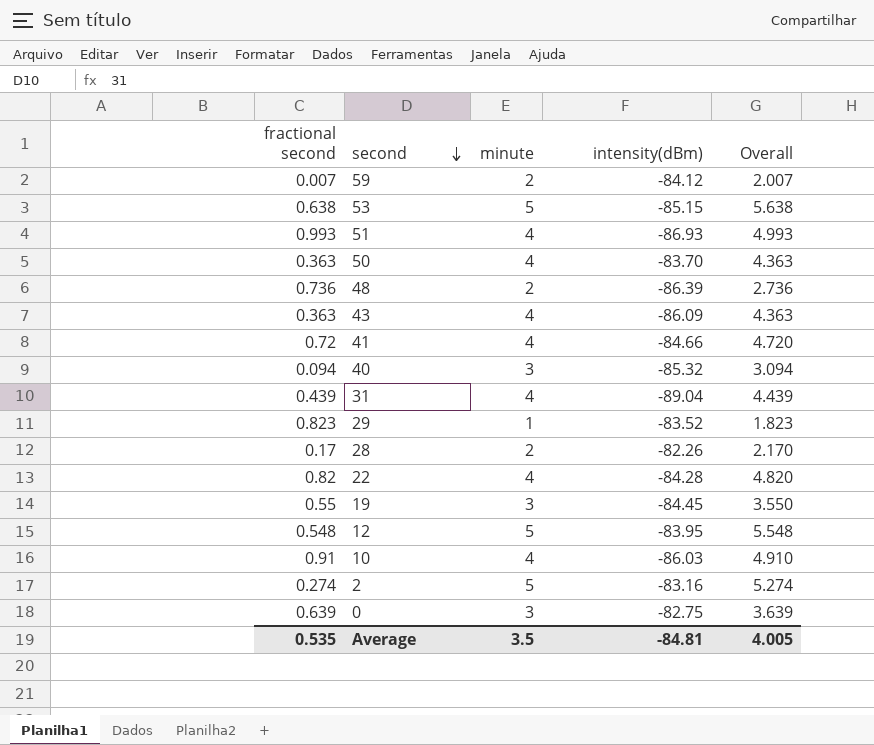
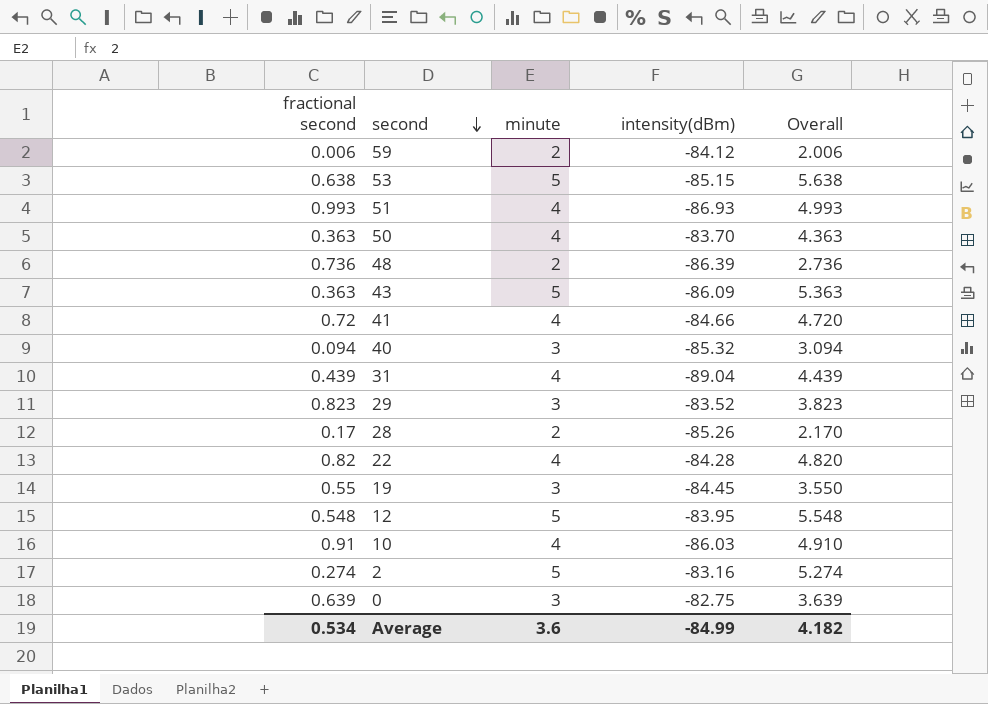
59 | fractional second: 0.007 -> 0.006
59 | Overall: 2.007 -> 2.006
43 | minute: 4 -> 5
43 | Overall: 4.363 -> 5.363
29 | minute: 1 -> 3
29 | Overall: 1.823 -> 3.823
28 | intensity(dBm): -82.26 -> -85.26
Average | fractional second: 0.535 -> 0.534
Average | minute: 3.5 -> 3.6
Average | intensity(dBm): -84.81 -> -84.99
Average | Overall: 4.005 -> 4.182

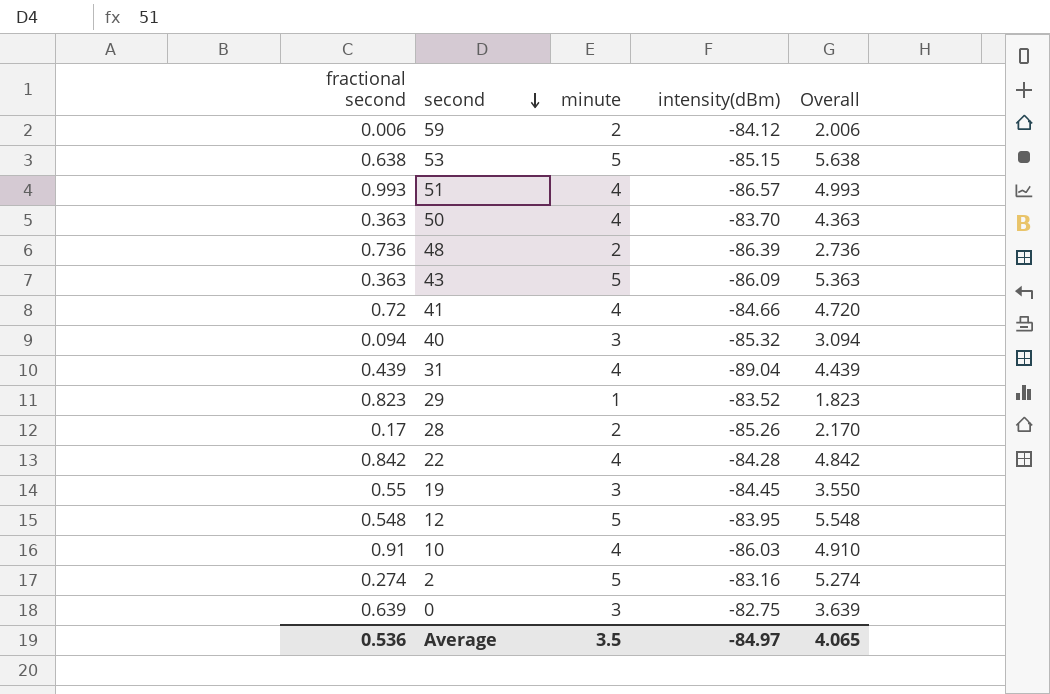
51 | intensity(dBm): -86.93 -> -86.57
29 | minute: 3 -> 1
29 | Overall: 3.823 -> 1.823
22 | fractional second: 0.82 -> 0.842
22 | Overall: 4.820 -> 4.842
Average | fractional second: 0.534 -> 0.536
Average | minute: 3.6 -> 3.5
Average | intensity(dBm): -84.99 -> -84.97
Average | Overall: 4.182 -> 4.065

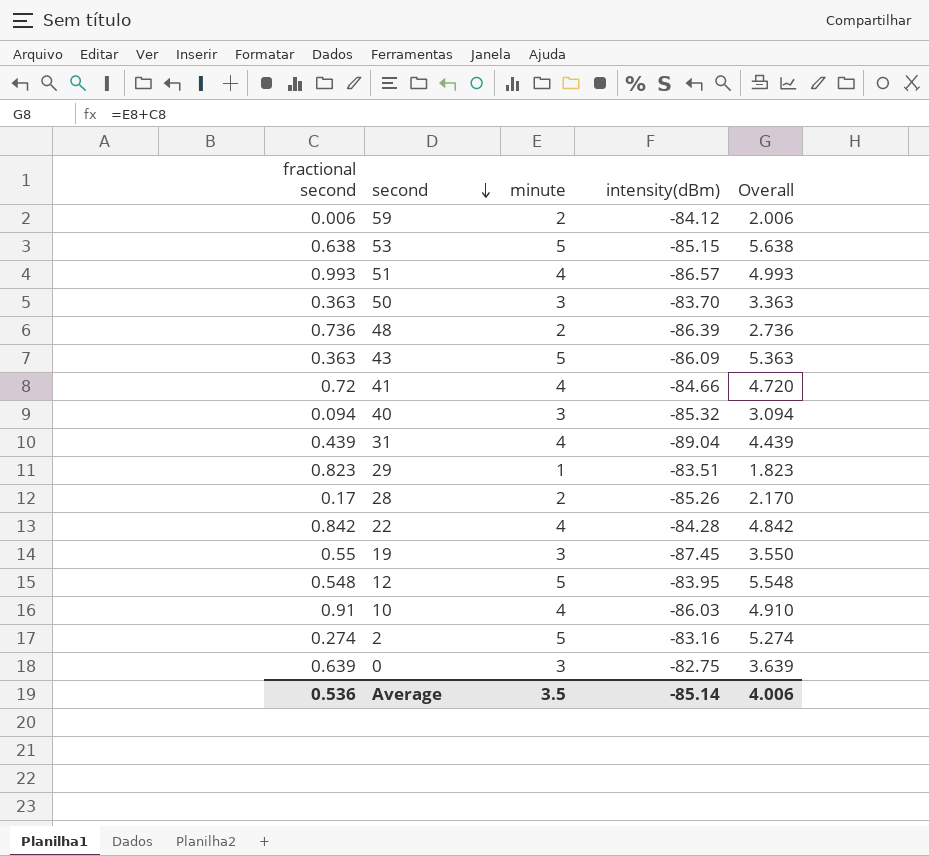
50 | minute: 4 -> 3
50 | Overall: 4.363 -> 3.363
29 | intensity(dBm): -83.52 -> -83.51
19 | intensity(dBm): -84.45 -> -87.45
Average | intensity(dBm): -84.97 -> -85.14
Average | Overall: 4.065 -> 4.006

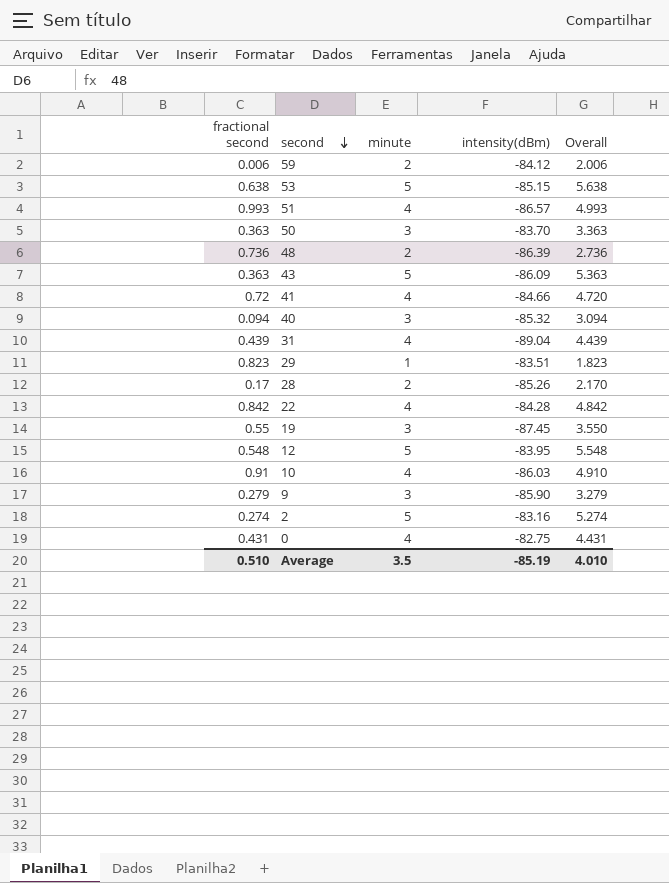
row 9: none -> 0.279 | 3 | -85.90 | 3.279
0 | fractional second: 0.639 -> 0.431
0 | minute: 3 -> 4
0 | Overall: 3.639 -> 4.431
Average | fractional second: 0.536 -> 0.510
Average | intensity(dBm): -85.14 -> -85.19
Average | Overall: 4.006 -> 4.010

